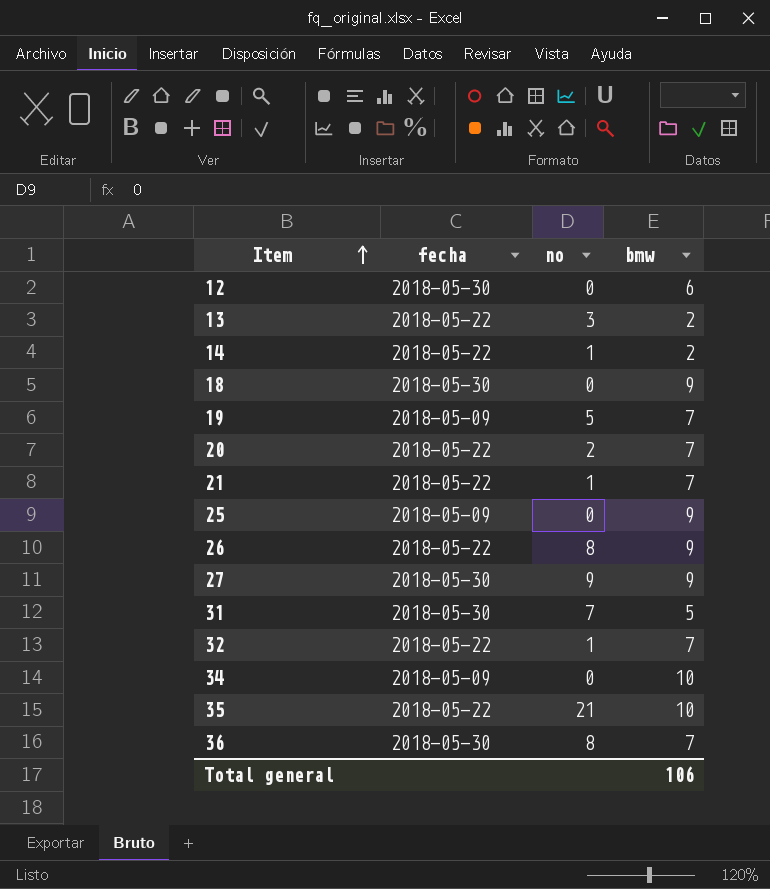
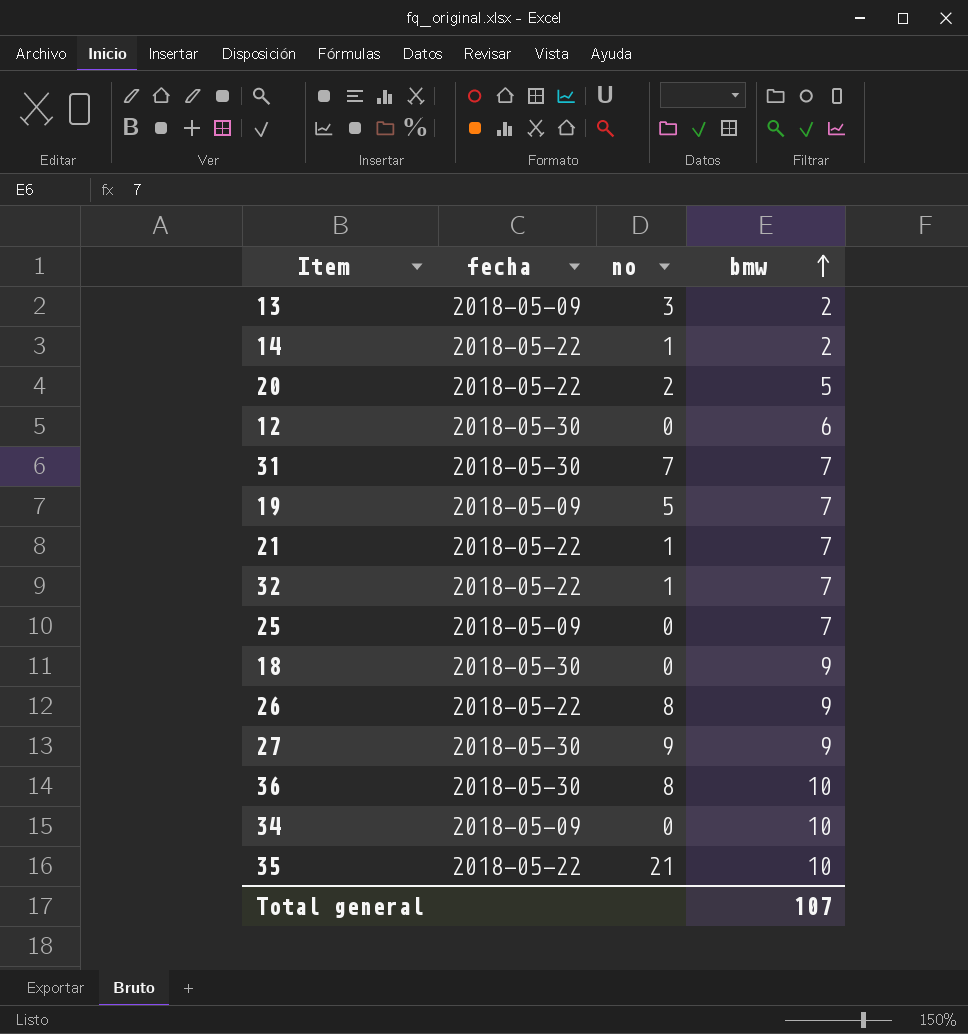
row order: Item ascending -> bmw ascending
13 | fecha: 2018-05-22 -> 2018-05-09
20 | bmw: 7 -> 5
31 | bmw: 5 -> 7
25 | bmw: 9 -> 7
36 | bmw: 7 -> 10
Total general | bmw: 106 -> 107

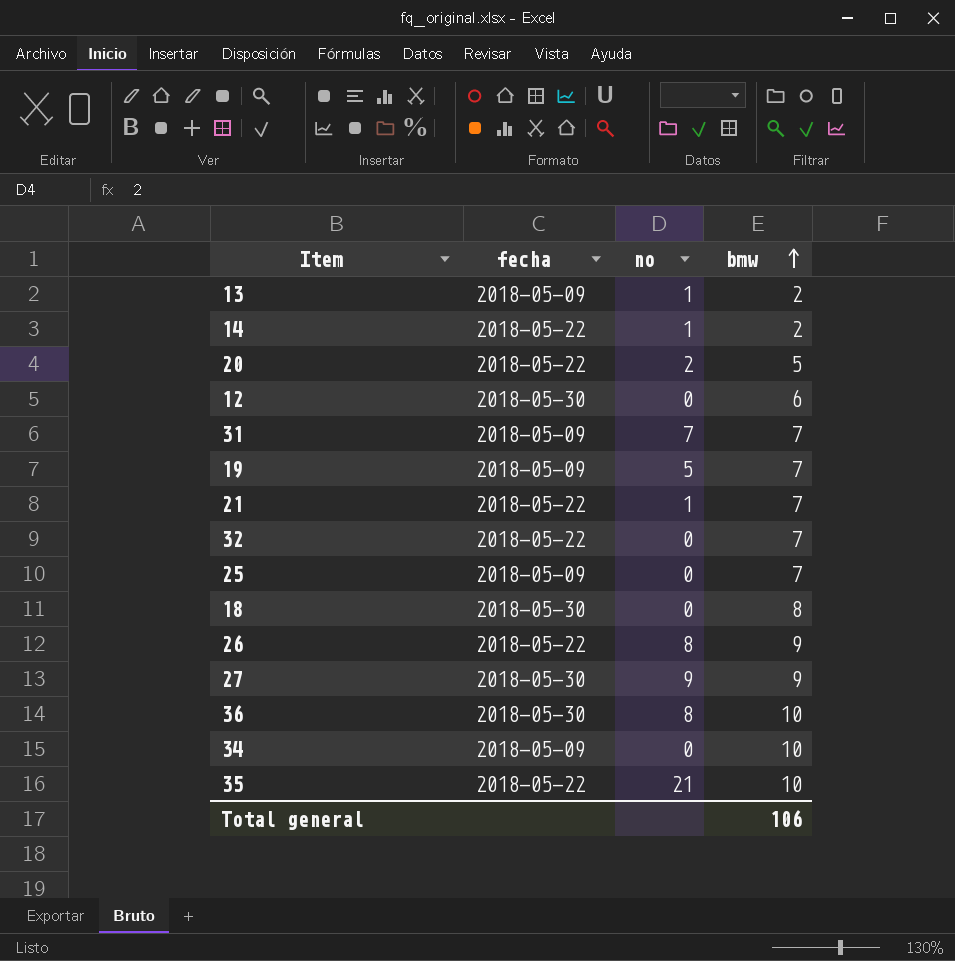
13 | no: 3 -> 1
31 | fecha: 2018-05-30 -> 2018-05-09
32 | no: 1 -> 0
18 | bmw: 9 -> 8
Total general | bmw: 107 -> 106

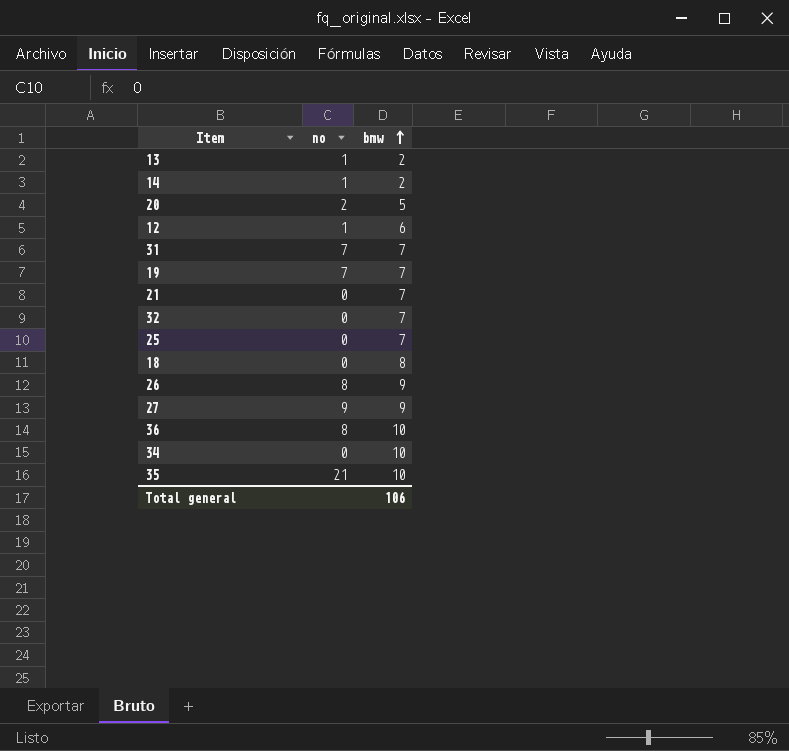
column fecha | position: 2 -> none
12 | no: 0 -> 1
19 | no: 5 -> 7
21 | no: 1 -> 0

